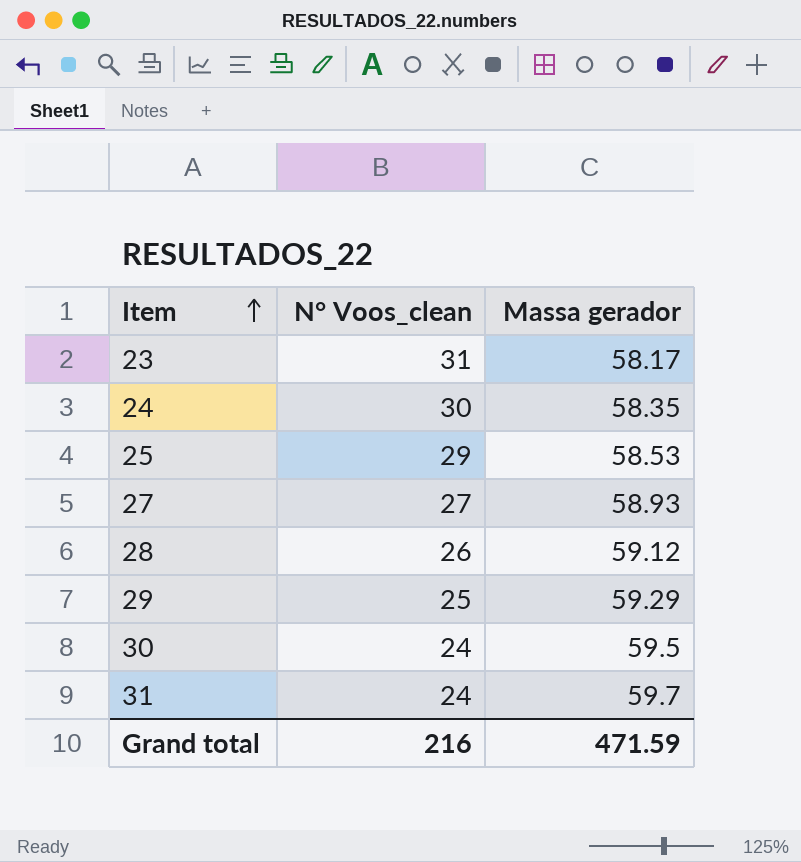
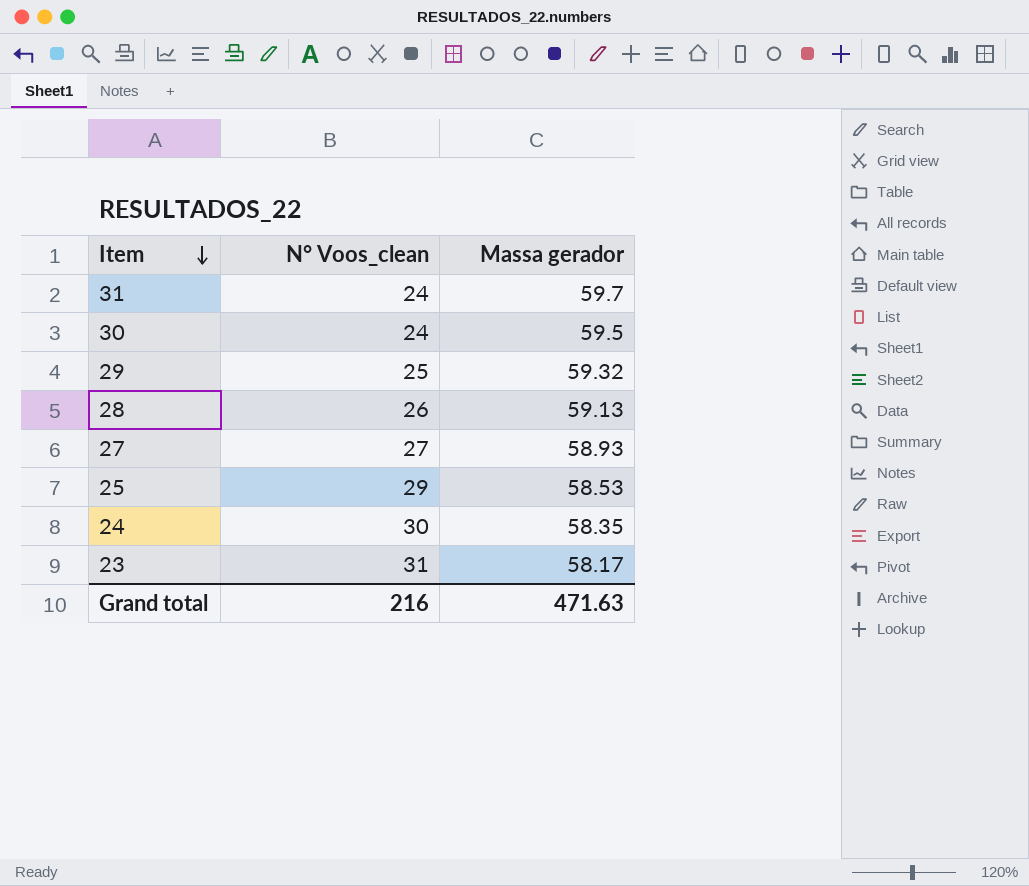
row order: Item ascending -> Item descending
29 | Massa gerador: 59.29 -> 59.32
28 | Massa gerador: 59.12 -> 59.13
Grand total | Massa gerador: 471.59 -> 471.63

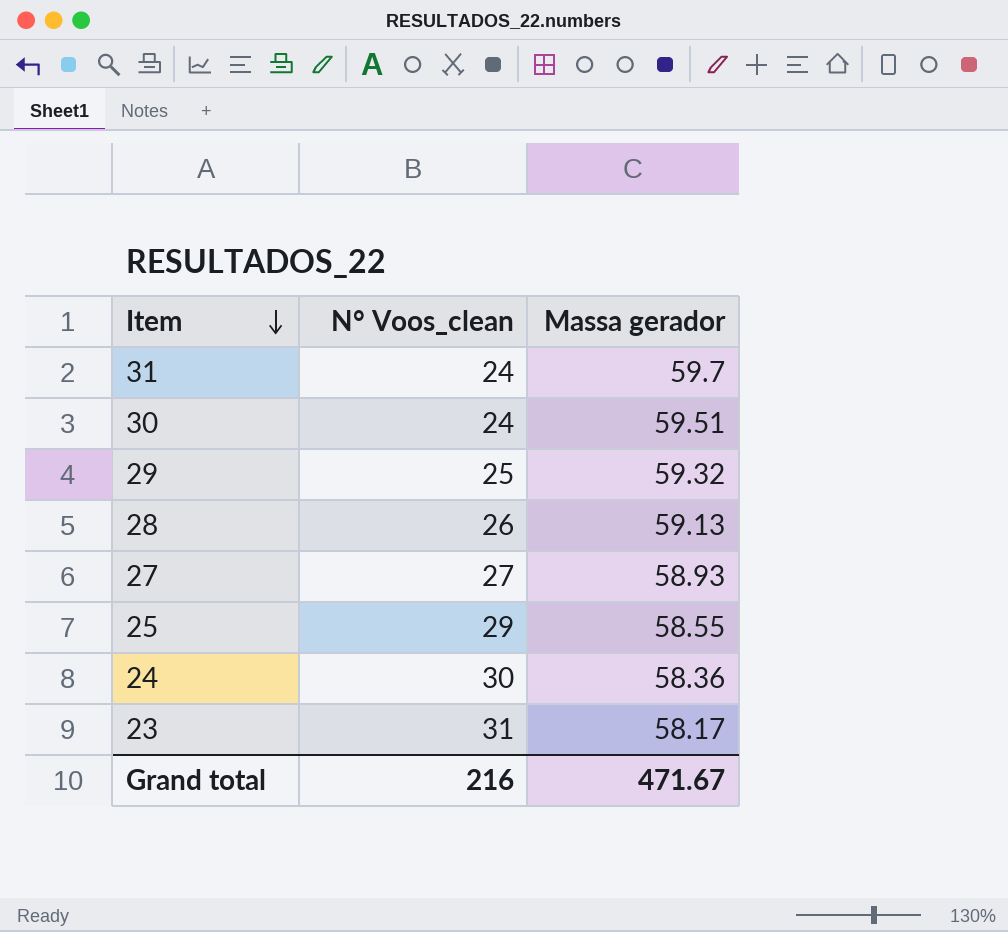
30 | Massa gerador: 59.5 -> 59.51
25 | Massa gerador: 58.53 -> 58.55
24 | Massa gerador: 58.35 -> 58.36
Grand total | Massa gerador: 471.63 -> 471.67

